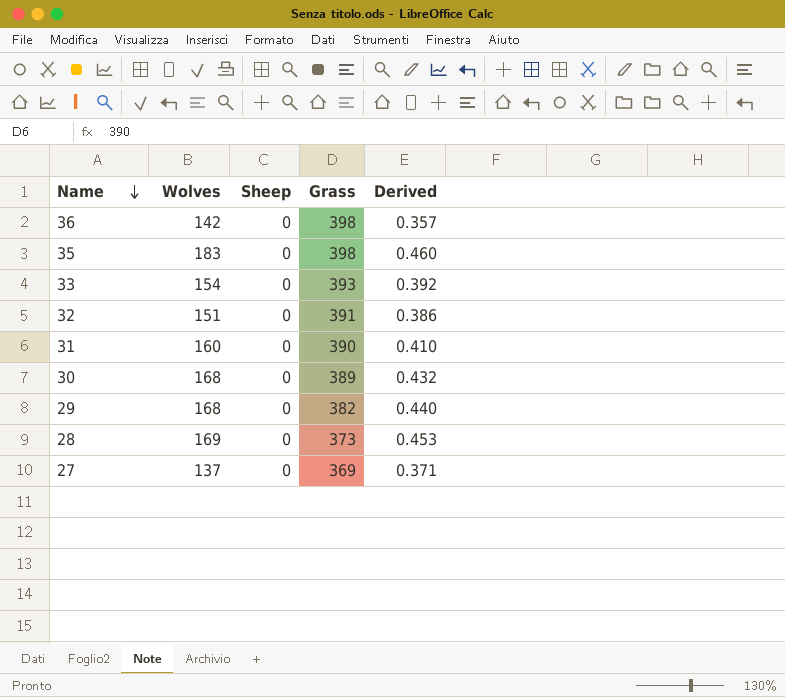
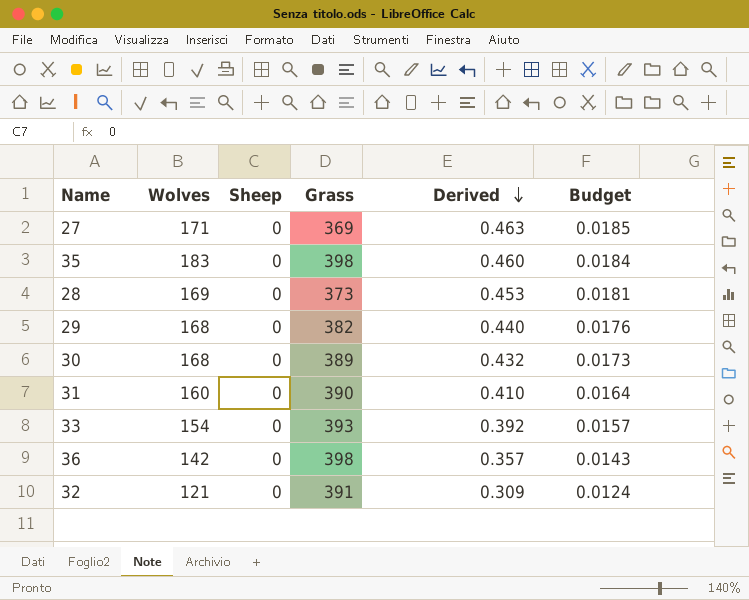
row order: Name descending -> Derived descending
column Budget | formula: none -> [Derived] * 0.04
27 | Wolves: 137 -> 171
27 | Derived: 0.371 -> 0.463
32 | Wolves: 151 -> 121
32 | Derived: 0.386 -> 0.309

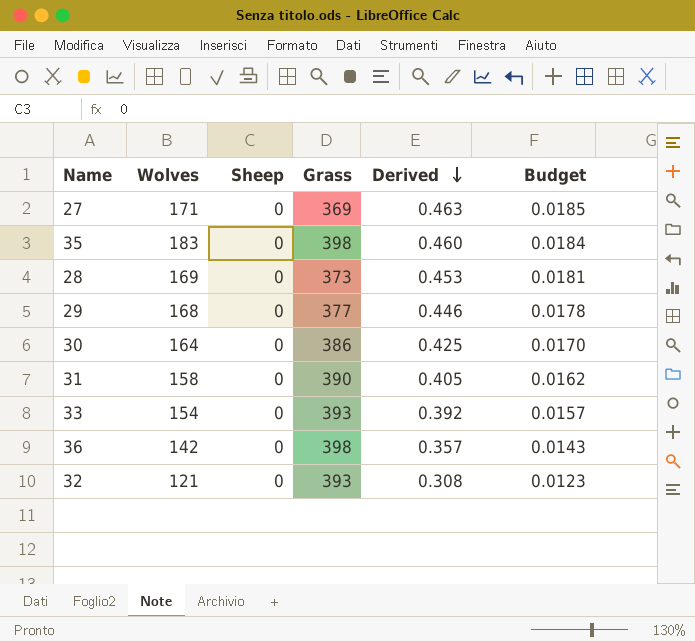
29 | Grass: 382 -> 377
29 | Derived: 0.440 -> 0.446
29 | Budget: 0.0176 -> 0.0178
30 | Wolves: 168 -> 164
30 | Grass: 389 -> 386
30 | Derived: 0.432 -> 0.425
30 | Budget: 0.0173 -> 0.0170
31 | Wolves: 160 -> 158
31 | Derived: 0.410 -> 0.405
31 | Budget: 0.0164 -> 0.0162
32 | Grass: 391 -> 393
32 | Derived: 0.309 -> 0.308
32 | Budget: 0.0124 -> 0.0123

